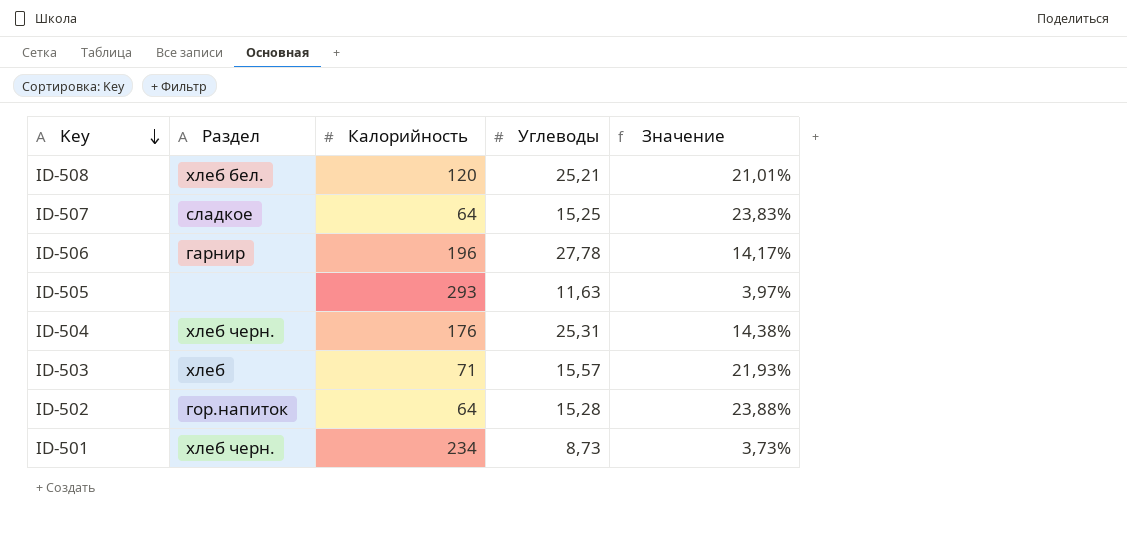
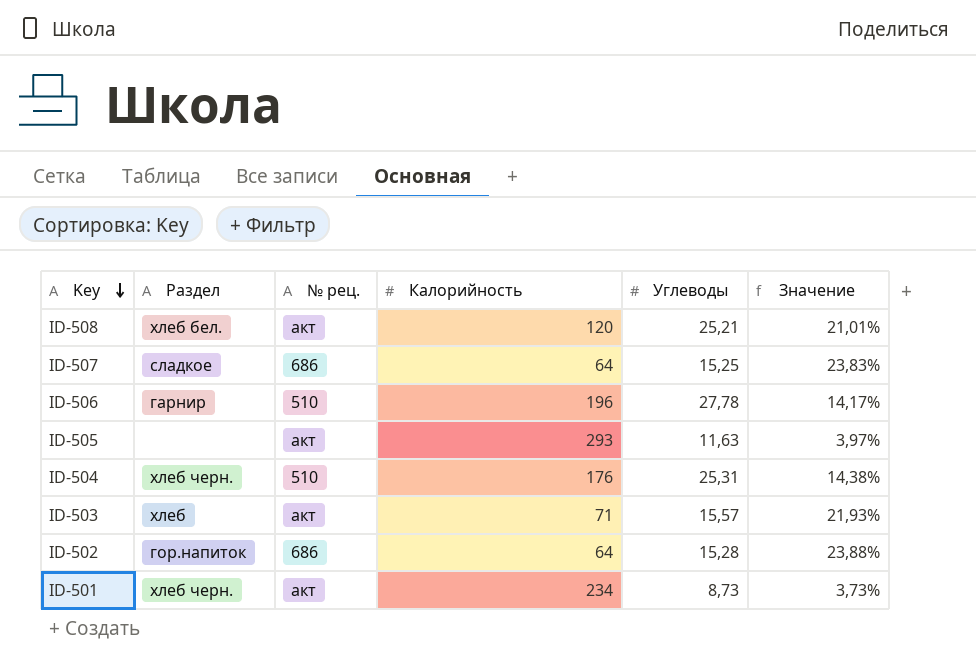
column № рец. | position: none -> 3

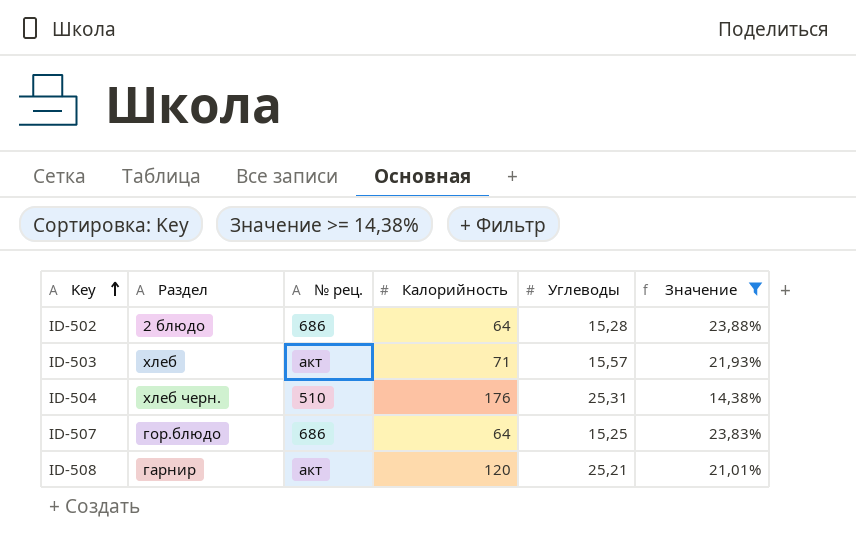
filter: none -> Значение >= 14,38%
row order: Key descending -> Key ascending
ID-502 | Раздел: гор.напиток -> 2 блюдо
ID-507 | Раздел: сладкое -> гор.блюдо
ID-508 | Раздел: хлеб бел. -> гарнир

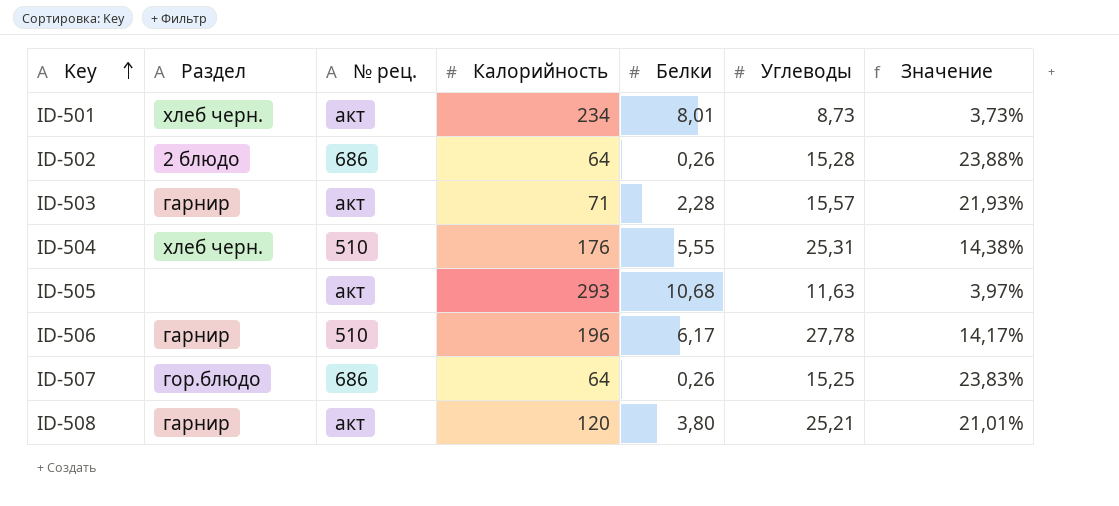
filter: Значение >= 14,38% -> none
column Белки | position: none -> 5
ID-503 | Раздел: хлеб -> гарнир

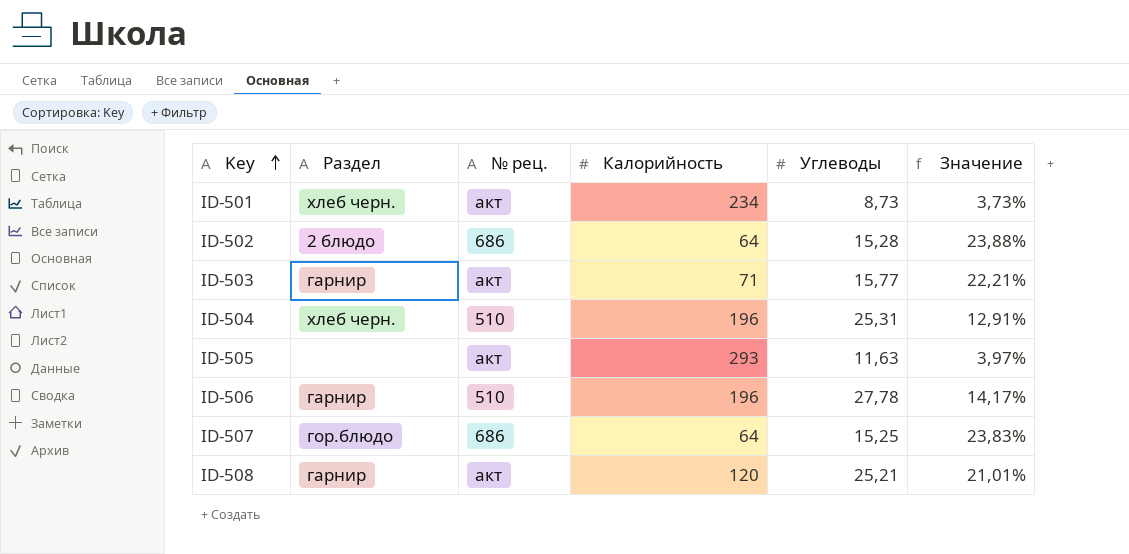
column Белки | position: 5 -> none
ID-503 | Углеводы: 15,57 -> 15,77
ID-503 | Значение: 21,93% -> 22,21%
ID-504 | Калорийность: 176 -> 196
ID-504 | Значение: 14,38% -> 12,91%

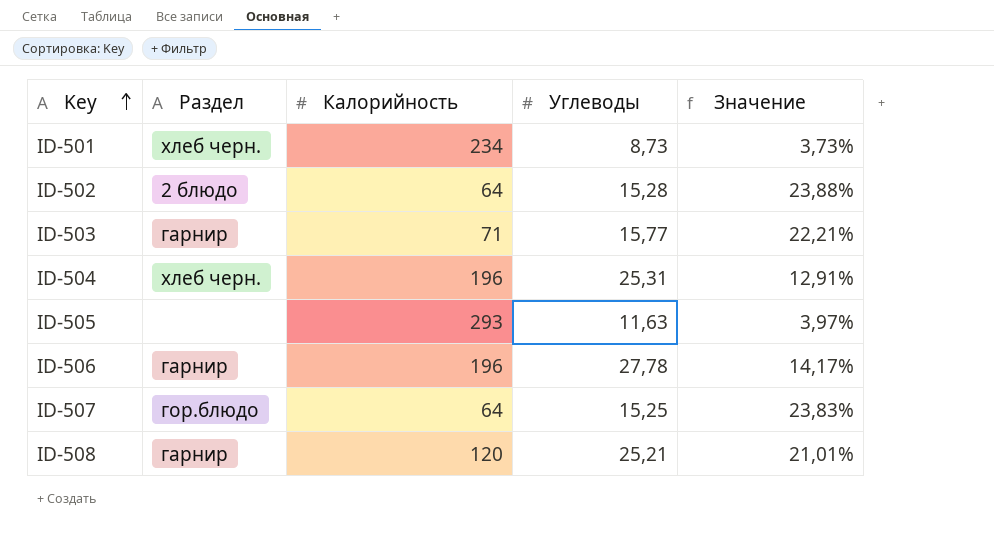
column № рец. | position: 3 -> none

